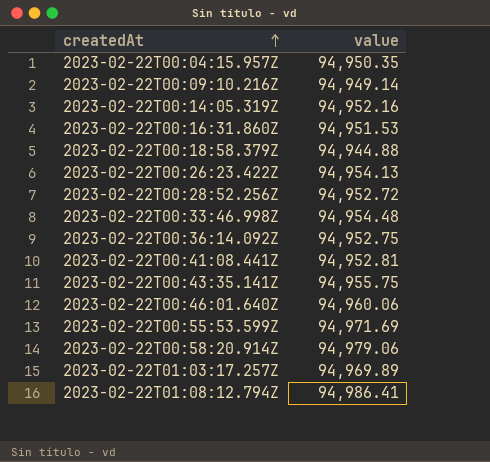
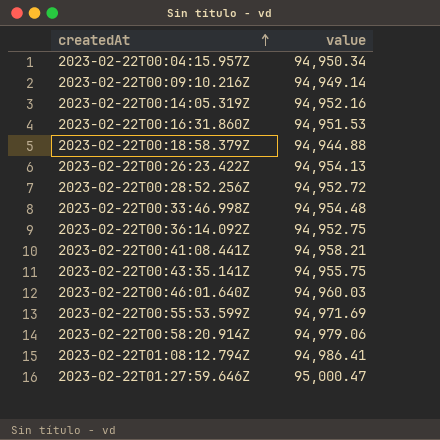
row 2023-02-22T01:03:17.257Z: 94,969.89 -> none
2023-02-22T00:04:15.957Z | value: 94,950.35 -> 94,950.34
2023-02-22T00:41:08.441Z | value: 94,952.81 -> 94,958.21
2023-02-22T00:46:01.640Z | value: 94,960.06 -> 94,960.03
row 2023-02-22T01:27:59.646Z: none -> 95,000.47

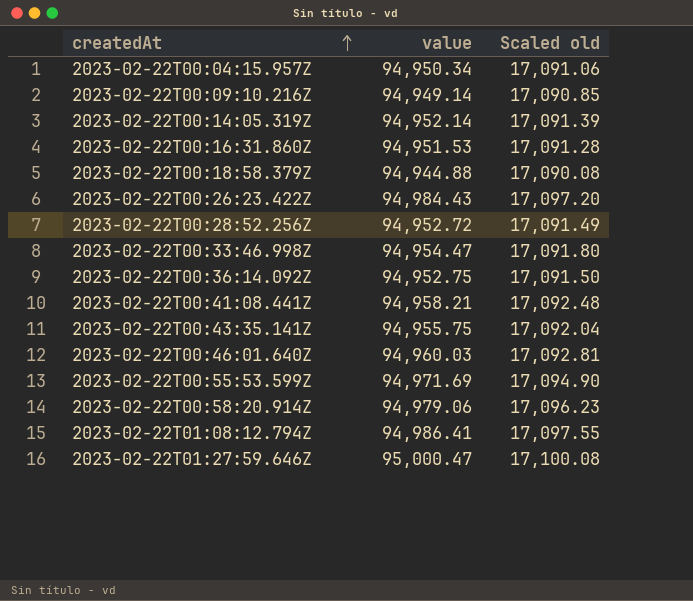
column Scaled old | formula: none -> [value] * 0.18
2023-02-22T00:14:05.319Z | value: 94,952.16 -> 94,952.14
2023-02-22T00:26:23.422Z | value: 94,954.13 -> 94,984.43
2023-02-22T00:33:46.998Z | value: 94,954.48 -> 94,954.47

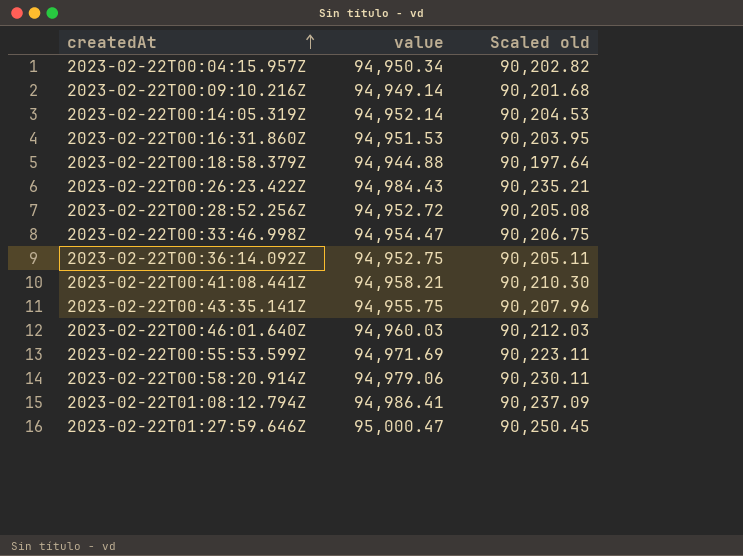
column Scaled old | formula: [value] * 0.18 -> [value] * 0.95

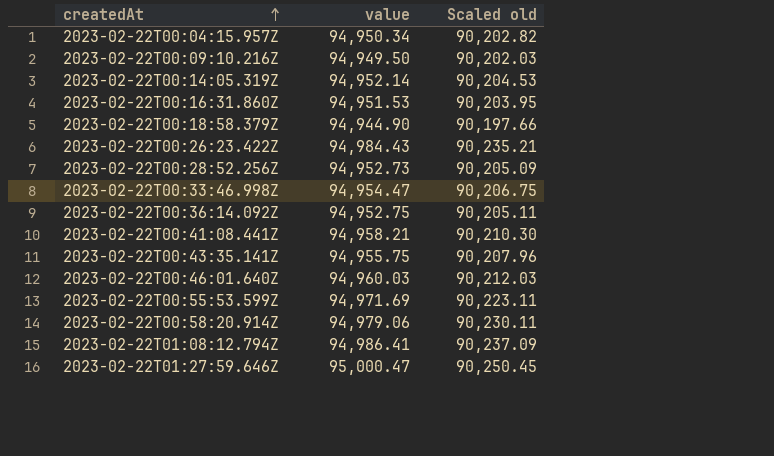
2023-02-22T00:09:10.216Z | value: 94,949.14 -> 94,949.50
2023-02-22T00:09:10.216Z | Scaled old: 90,201.68 -> 90,202.03
2023-02-22T00:18:58.379Z | value: 94,944.88 -> 94,944.90
2023-02-22T00:18:58.379Z | Scaled old: 90,197.64 -> 90,197.66
2023-02-22T00:28:52.256Z | value: 94,952.72 -> 94,952.73
2023-02-22T00:28:52.256Z | Scaled old: 90,205.08 -> 90,205.09

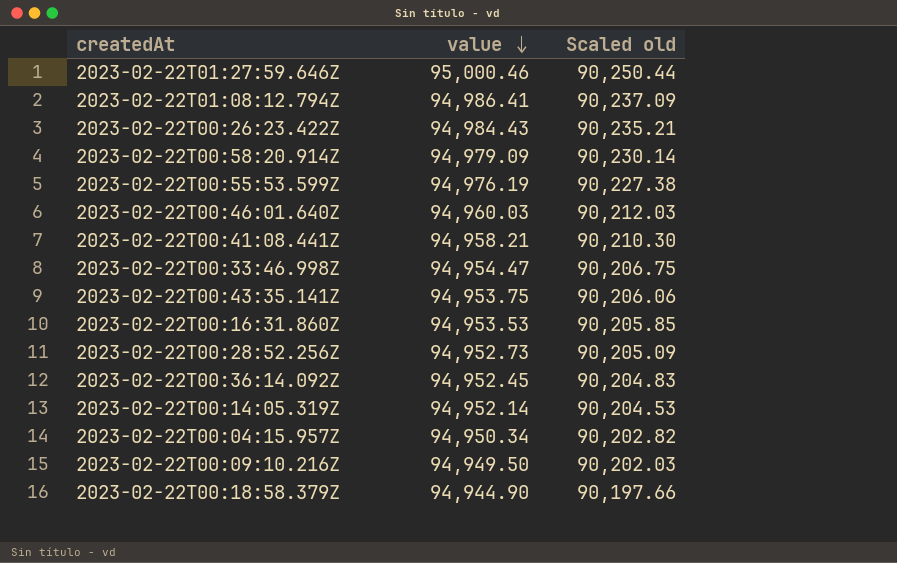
row order: createdAt ascending -> value descending
2023-02-22T01:27:59.646Z | value: 95,000.47 -> 95,000.46
2023-02-22T01:27:59.646Z | Scaled old: 90,250.45 -> 90,250.44
2023-02-22T00:58:20.914Z | value: 94,979.06 -> 94,979.09
2023-02-22T00:58:20.914Z | Scaled old: 90,230.11 -> 90,230.14
2023-02-22T00:55:53.599Z | value: 94,971.69 -> 94,976.19
2023-02-22T00:55:53.599Z | Scaled old: 90,223.11 -> 90,227.38
2023-02-22T00:43:35.141Z | value: 94,955.75 -> 94,953.75
2023-02-22T00:43:35.141Z | Scaled old: 90,207.96 -> 90,206.06
2023-02-22T00:16:31.860Z | value: 94,951.53 -> 94,953.53
2023-02-22T00:16:31.860Z | Scaled old: 90,203.95 -> 90,205.85
2023-02-22T00:36:14.092Z | value: 94,952.75 -> 94,952.45
2023-02-22T00:36:14.092Z | Scaled old: 90,205.11 -> 90,204.83

